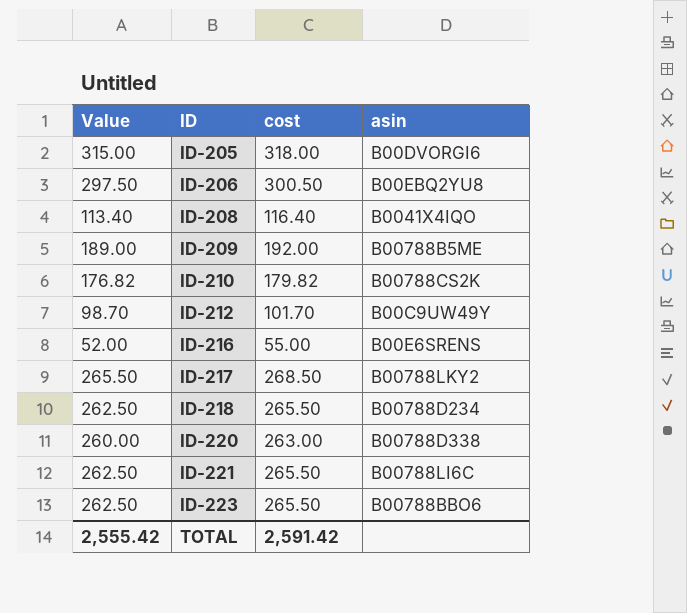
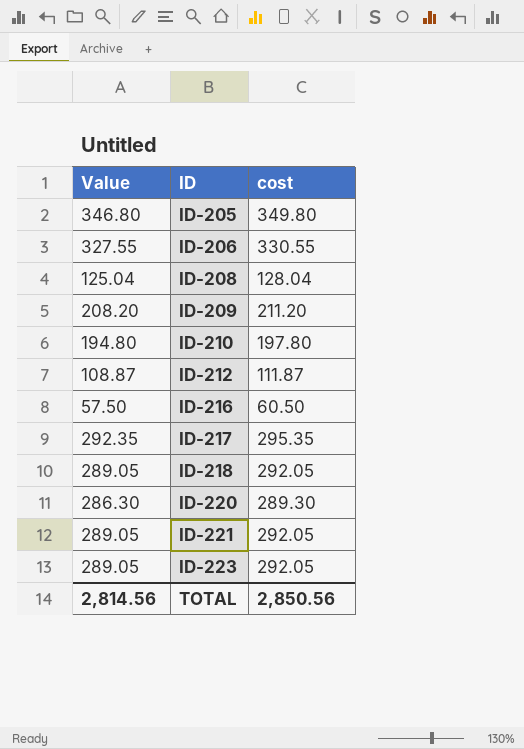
column asin | position: 4 -> none
ID-205 | Value: 315.00 -> 346.80
ID-205 | cost: 318.00 -> 349.80
ID-206 | Value: 297.50 -> 327.55
ID-206 | cost: 300.50 -> 330.55
ID-208 | Value: 113.40 -> 125.04
ID-208 | cost: 116.40 -> 128.04
ID-209 | Value: 189.00 -> 208.20
ID-209 | cost: 192.00 -> 211.20
ID-210 | Value: 176.82 -> 194.80
ID-210 | cost: 179.82 -> 197.80
ID-212 | Value: 98.70 -> 108.87
ID-212 | cost: 101.70 -> 111.87
ID-216 | Value: 52.00 -> 57.50
ID-216 | cost: 55.00 -> 60.50
ID-217 | Value: 265.50 -> 292.35
ID-217 | cost: 268.50 -> 295.35
ID-218 | Value: 262.50 -> 289.05
ID-218 | cost: 265.50 -> 292.05
ID-220 | Value: 260.00 -> 286.30
ID-220 | cost: 263.00 -> 289.30
ID-221 | Value: 262.50 -> 289.05
ID-221 | cost: 265.50 -> 292.05
ID-223 | Value: 262.50 -> 289.05
ID-223 | cost: 265.50 -> 292.05
TOTAL | Value: 2,555.42 -> 2,814.56
TOTAL | cost: 2,591.42 -> 2,850.56

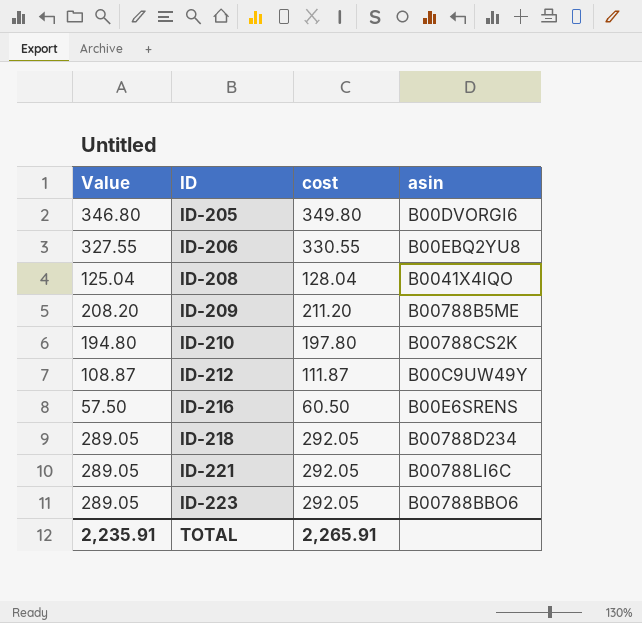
column asin | position: none -> 4
row ID-217: 292.35 | 295.35 -> none
row ID-220: 286.30 | 289.30 -> none
TOTAL | Value: 2,814.56 -> 2,235.91
TOTAL | cost: 2,850.56 -> 2,265.91

